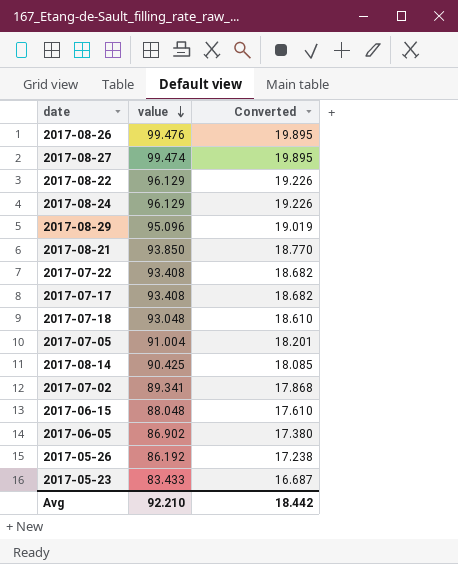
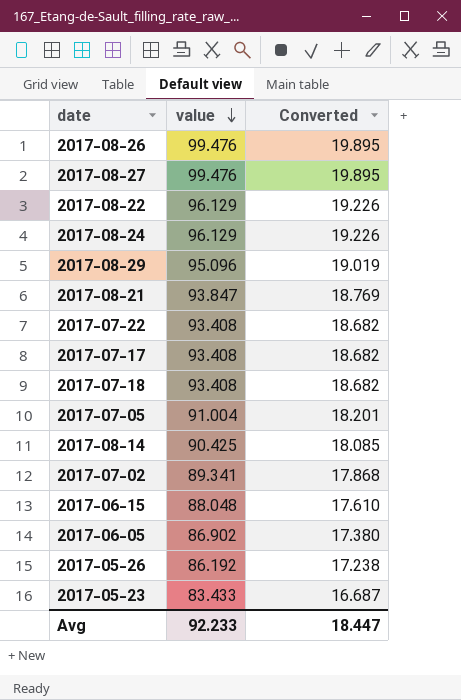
2017-08-27 | value: 99.474 -> 99.476
2017-08-21 | value: 93.850 -> 93.847
2017-08-21 | Converted: 18.770 -> 18.769
2017-07-18 | value: 93.048 -> 93.408
2017-07-18 | Converted: 18.610 -> 18.682
Avg | value: 92.210 -> 92.233
Avg | Converted: 18.442 -> 18.447

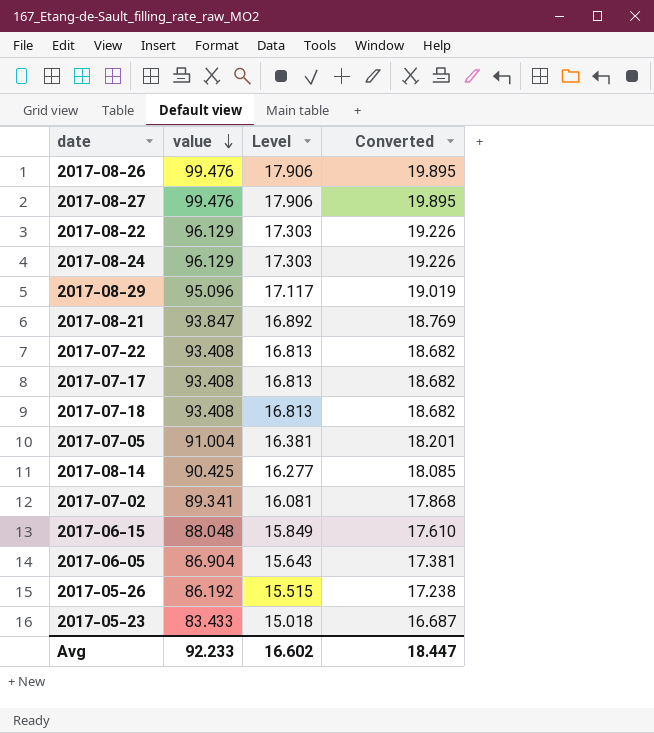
column Level | formula: none -> [value] * 0.18
2017-06-05 | value: 86.902 -> 86.904
2017-06-05 | Converted: 17.380 -> 17.381

